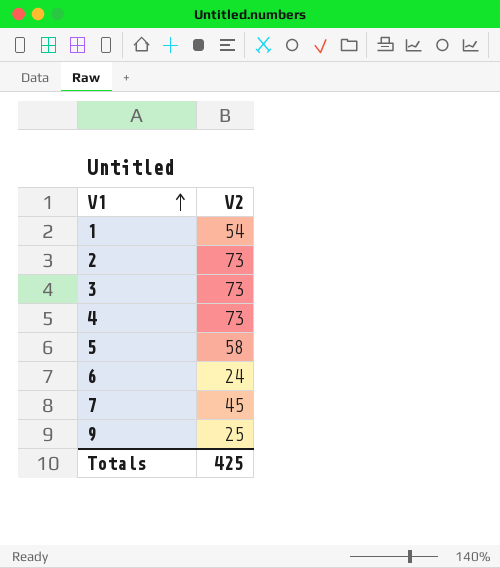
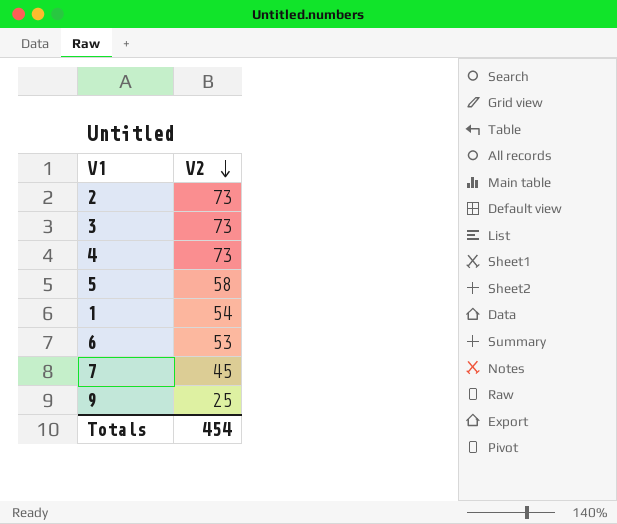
row order: V1 ascending -> V2 descending
6 | V2: 24 -> 53
Totals | V2: 425 -> 454

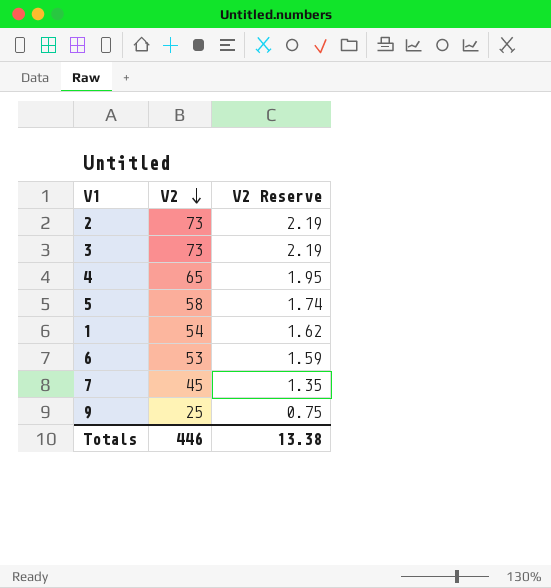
column V2 Reserve | formula: none -> [V2] * 0.03
4 | V2: 73 -> 65
Totals | V2: 454 -> 446

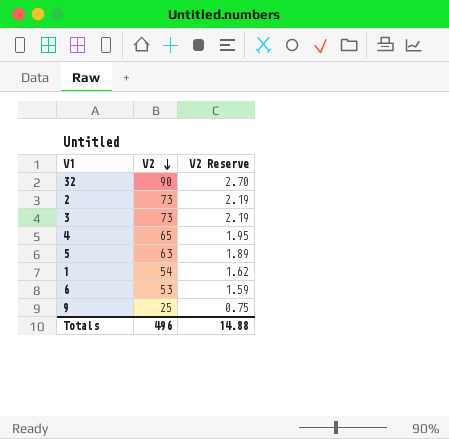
row 7: 45 | 1.35 -> none
row 32: none -> 90 | 2.70
5 | V2: 58 -> 63
5 | V2 Reserve: 1.74 -> 1.89
Totals | V2: 446 -> 496
Totals | V2 Reserve: 13.38 -> 14.88

